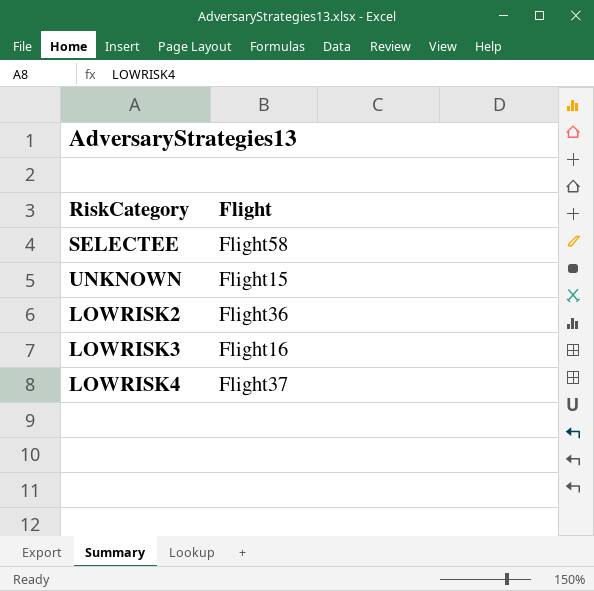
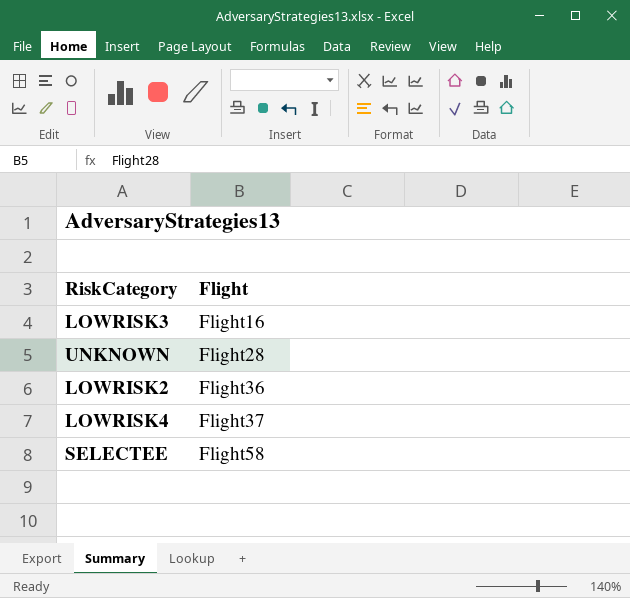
row order: none -> Flight ascending
UNKNOWN | Flight: Flight15 -> Flight28

